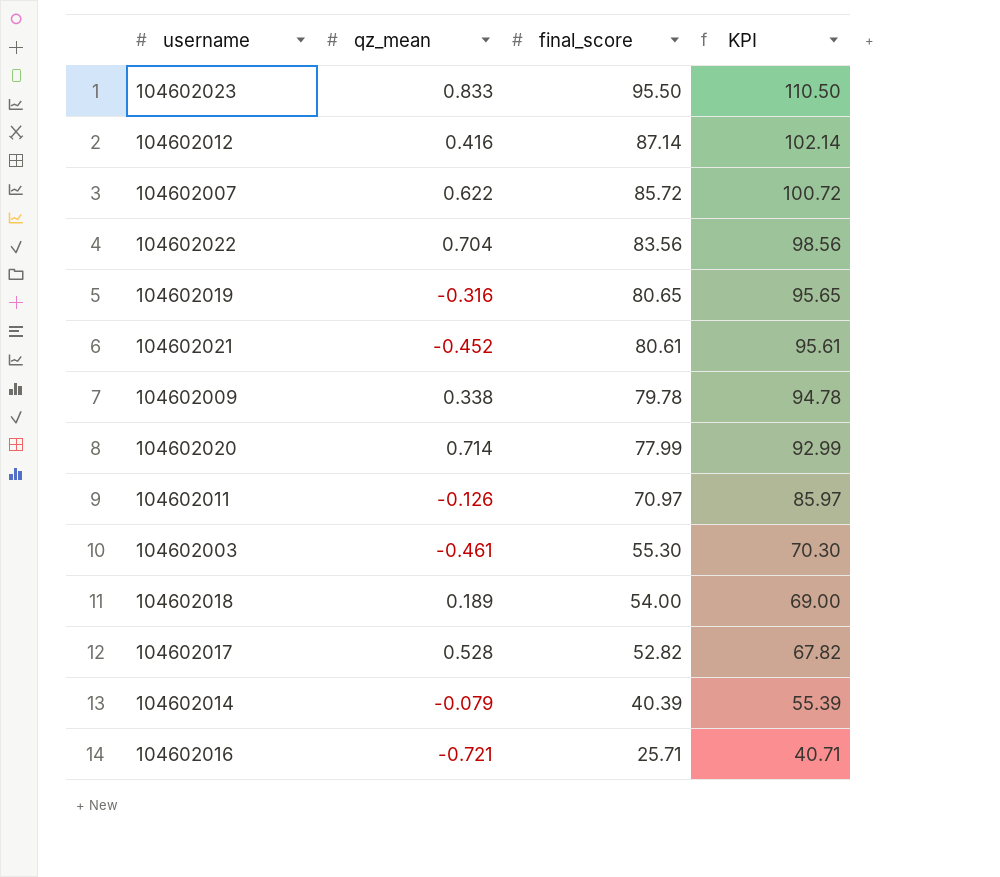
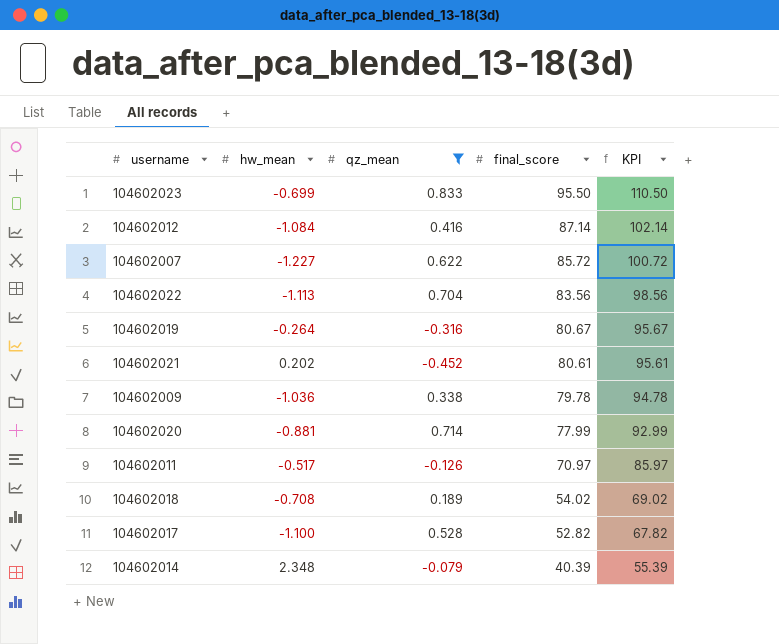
filter: none -> qz_mean >= -0.452
column hw_mean | position: none -> 2
104602019 | final_score: 80.65 -> 80.67
104602019 | KPI: 95.65 -> 95.67
104602018 | final_score: 54.00 -> 54.02
104602018 | KPI: 69.00 -> 69.02

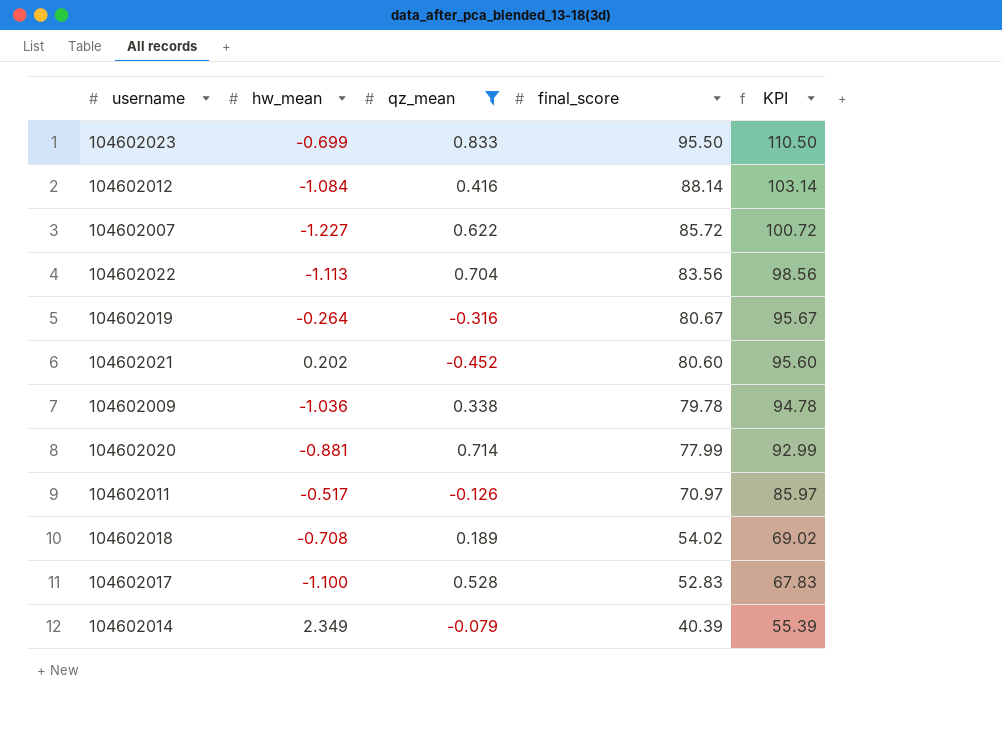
104602012 | final_score: 87.14 -> 88.14
104602012 | KPI: 102.14 -> 103.14
104602021 | final_score: 80.61 -> 80.60
104602021 | KPI: 95.61 -> 95.60
104602017 | final_score: 52.82 -> 52.83
104602017 | KPI: 67.82 -> 67.83
104602014 | hw_mean: 2.348 -> 2.349

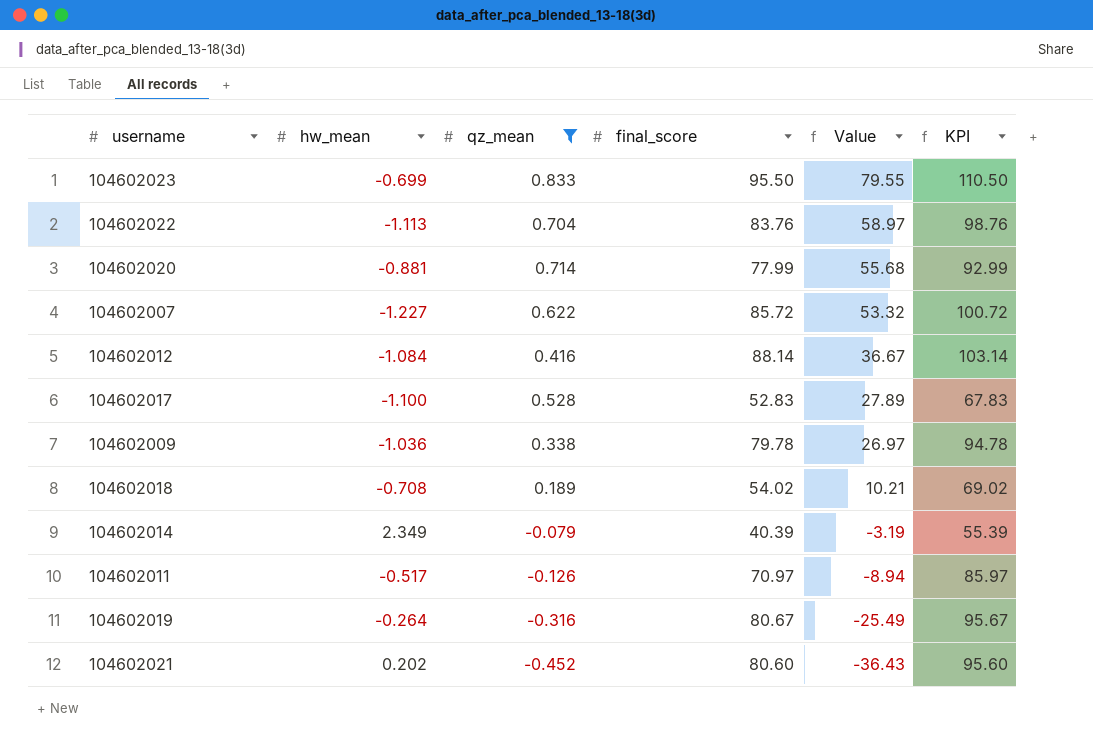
row order: final_score descending -> Value descending
column Value | formula: none -> [qz_mean] * [final_score]
104602022 | final_score: 83.56 -> 83.76
104602022 | KPI: 98.56 -> 98.76

